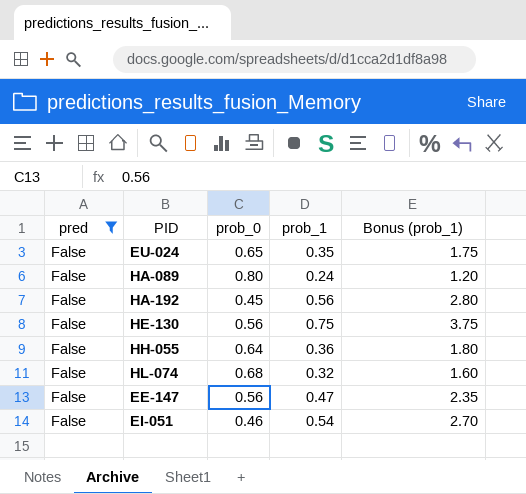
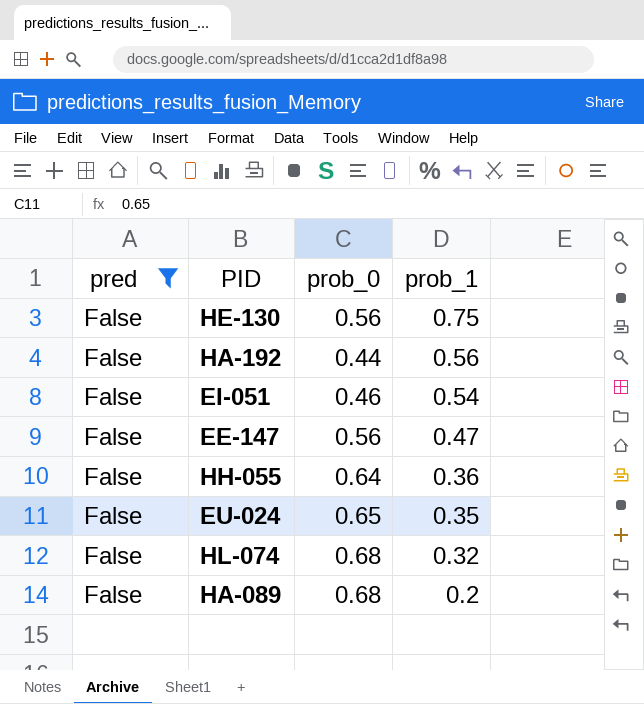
row order: none -> prob_1 descending
column Bonus (prob_1) | formula: [prob_1] * 5 -> none
HA-192 | prob_0: 0.45 -> 0.44
HA-089 | prob_0: 0.80 -> 0.68
HA-089 | prob_1: 0.24 -> 0.2

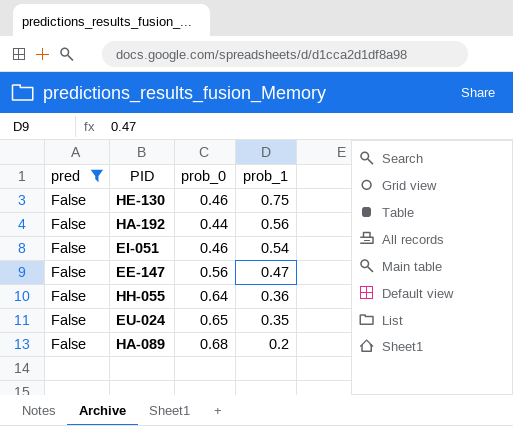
row HL-074: False | 0.68 | 0.32 -> none
HE-130 | prob_0: 0.56 -> 0.46

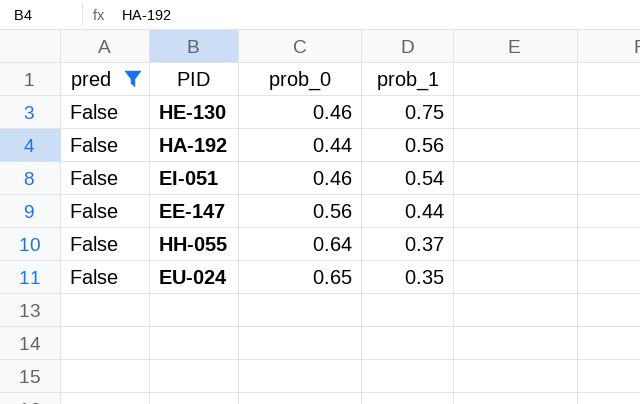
row HA-089: False | 0.68 | 0.2 -> none
EE-147 | prob_1: 0.47 -> 0.44
HH-055 | prob_1: 0.36 -> 0.37

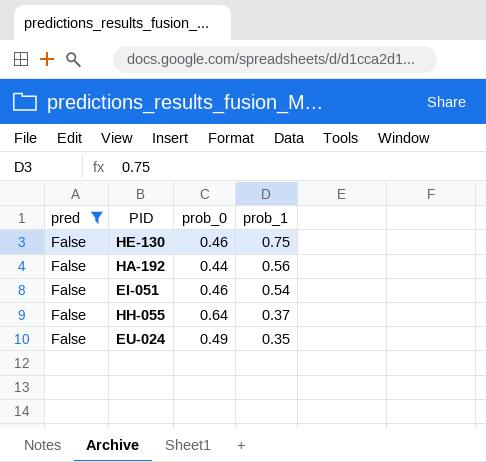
row EE-147: False | 0.56 | 0.44 -> none
EU-024 | prob_0: 0.65 -> 0.49

